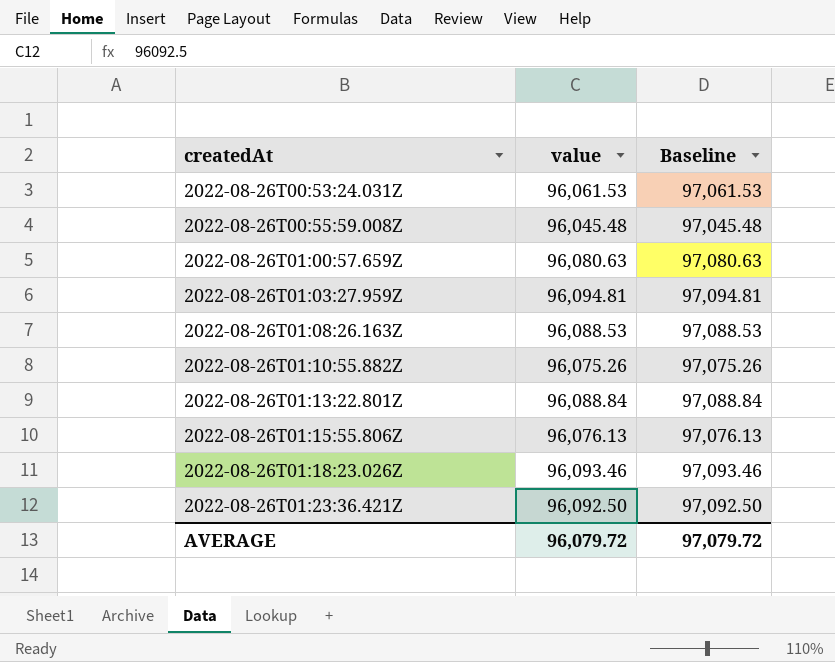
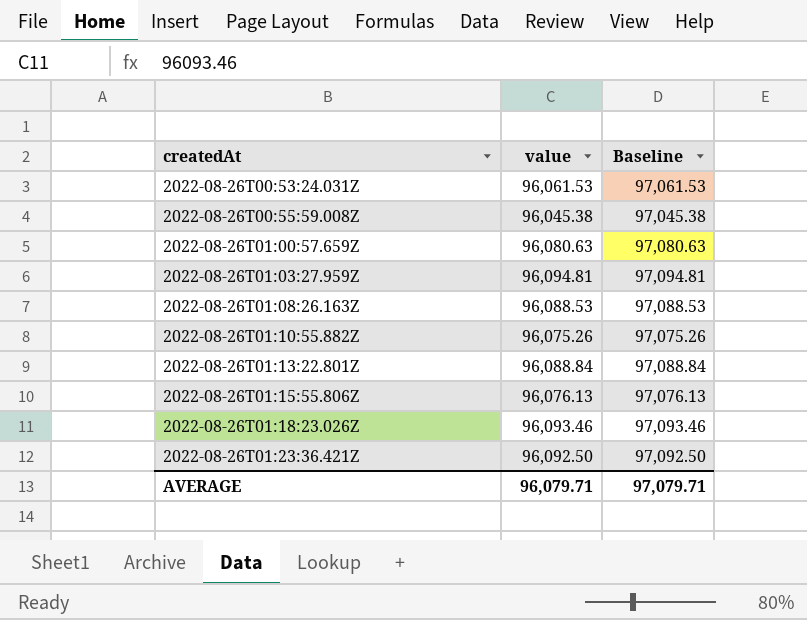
2022-08-26T00:55:59.008Z | value: 96,045.48 -> 96,045.38
2022-08-26T00:55:59.008Z | Baseline: 97,045.48 -> 97,045.38
AVERAGE | value: 96,079.72 -> 96,079.71
AVERAGE | Baseline: 97,079.72 -> 97,079.71

